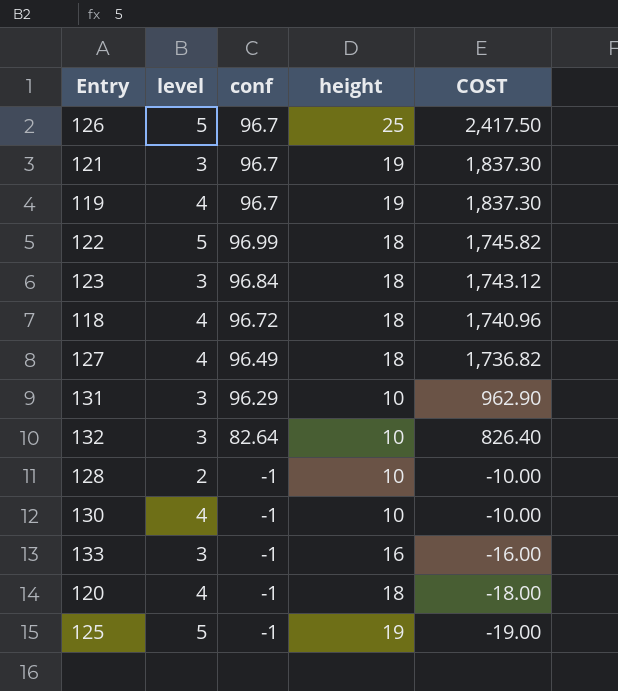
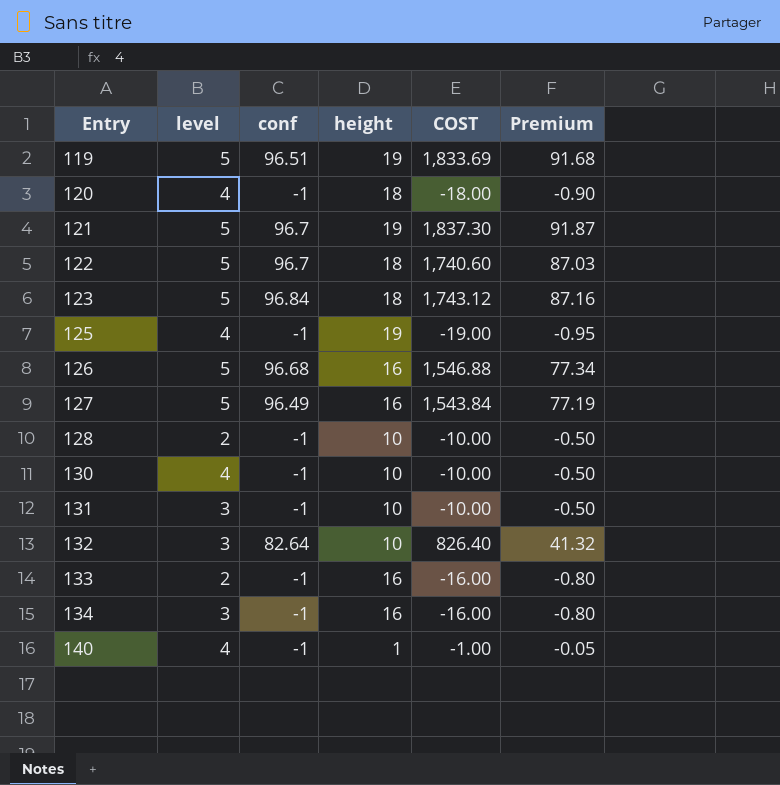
row order: COST descending -> Entry ascending
column Premium | formula: none -> [COST] * 0.05
row 118: 4 | 96.72 | 18 | 1,740.96 -> none
119 | level: 4 -> 5
119 | conf: 96.7 -> 96.51
119 | COST: 1,837.30 -> 1,833.69
121 | level: 3 -> 5
122 | conf: 96.99 -> 96.7
122 | COST: 1,745.82 -> 1,740.60
123 | level: 3 -> 5
125 | level: 5 -> 4
126 | conf: 96.7 -> 96.68
126 | height: 25 -> 16
126 | COST: 2,417.50 -> 1,546.88
127 | level: 4 -> 5
127 | height: 18 -> 16
127 | COST: 1,736.82 -> 1,543.84
131 | conf: 96.29 -> -1
131 | COST: 962.90 -> -10.00
133 | level: 3 -> 2
row 134: none -> 3 | -1 | 16 | -16.00 | -0.80
row 140: none -> 4 | -1 | 1 | -1.00 | -0.05

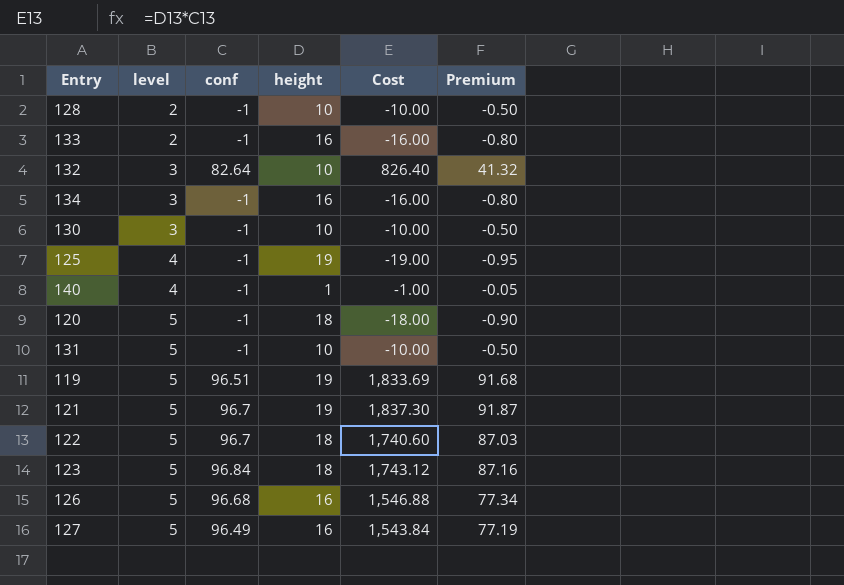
row order: Entry ascending -> level ascending
column name: COST -> Cost
130 | level: 4 -> 3
120 | level: 4 -> 5
131 | level: 3 -> 5

